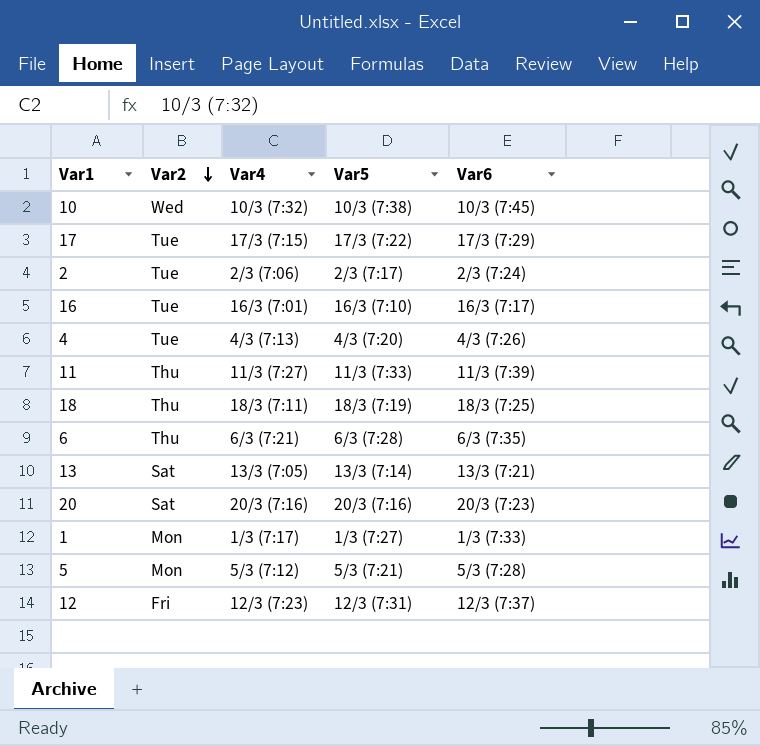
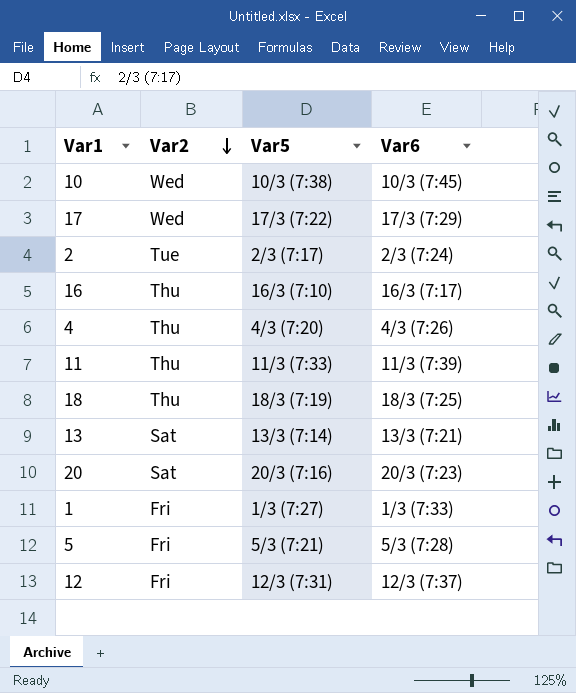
column Var4 | position: 3 -> none
row 6: Thu | 6/3 (7:21) | 6/3 (7:28) | 6/3 (7:35) -> none
17 | Var2: Tue -> Wed
16 | Var2: Tue -> Thu
4 | Var2: Tue -> Thu
1 | Var2: Mon -> Fri
5 | Var2: Mon -> Fri

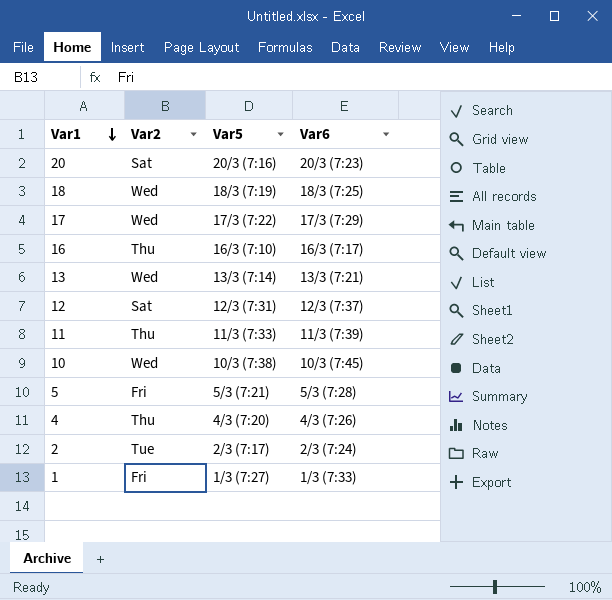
row order: Var2 descending -> Var1 descending
18 | Var2: Thu -> Wed
13 | Var2: Sat -> Wed
12 | Var2: Fri -> Sat

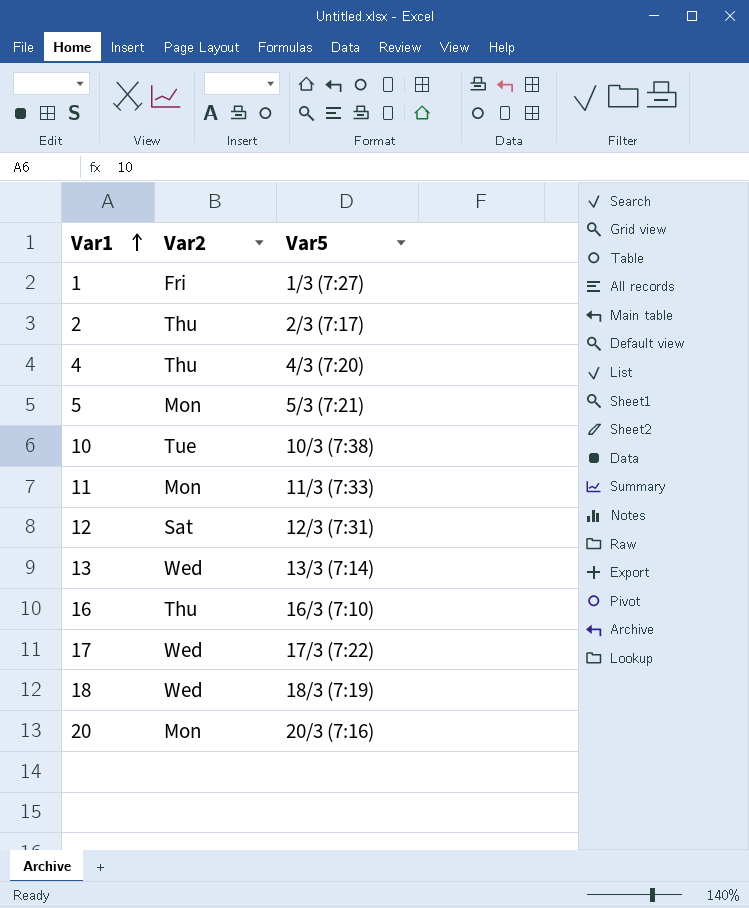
row order: Var1 descending -> Var1 ascending
column Var6 | position: 4 -> none
2 | Var2: Tue -> Thu
5 | Var2: Fri -> Mon
10 | Var2: Wed -> Tue
11 | Var2: Thu -> Mon
20 | Var2: Sat -> Mon

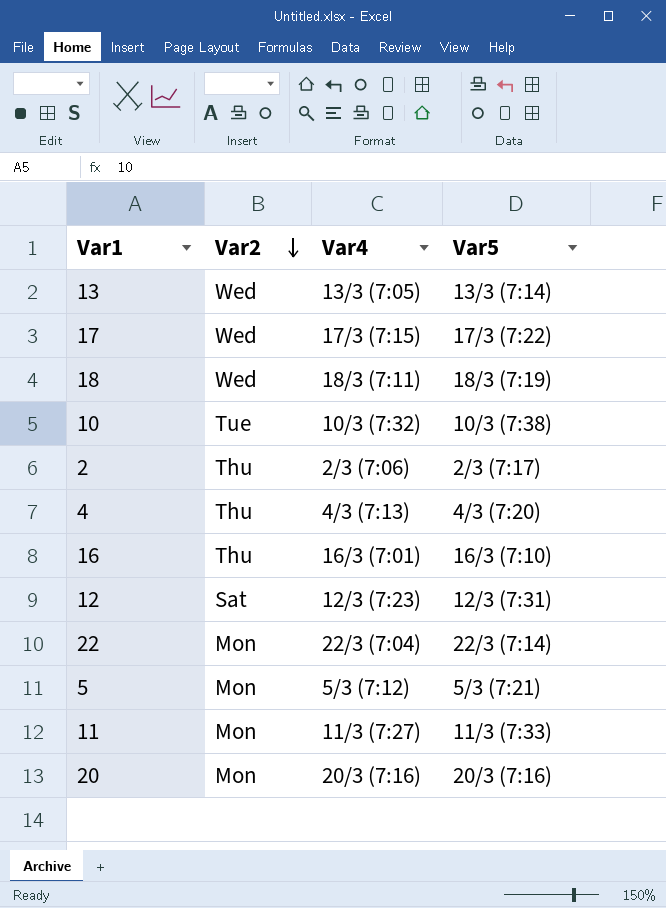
row order: Var1 ascending -> Var2 descending
column Var4 | position: none -> 3
row 1: Fri | 1/3 (7:27) -> none
row 22: none -> Mon | 22/3 (7:04) | 22/3 (7:14)

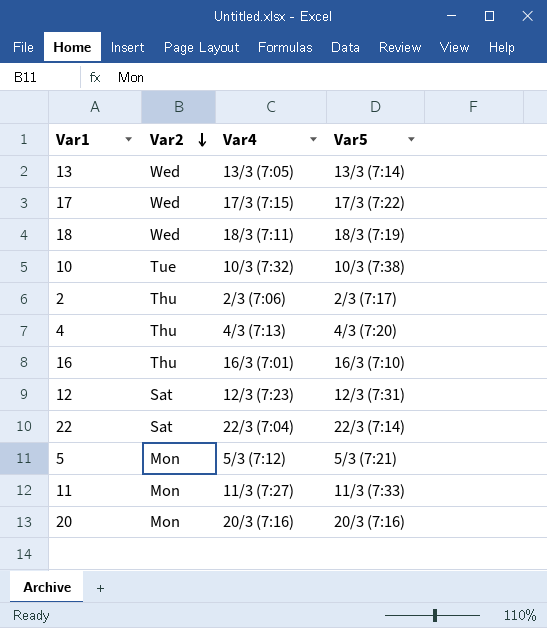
22 | Var2: Mon -> Sat

